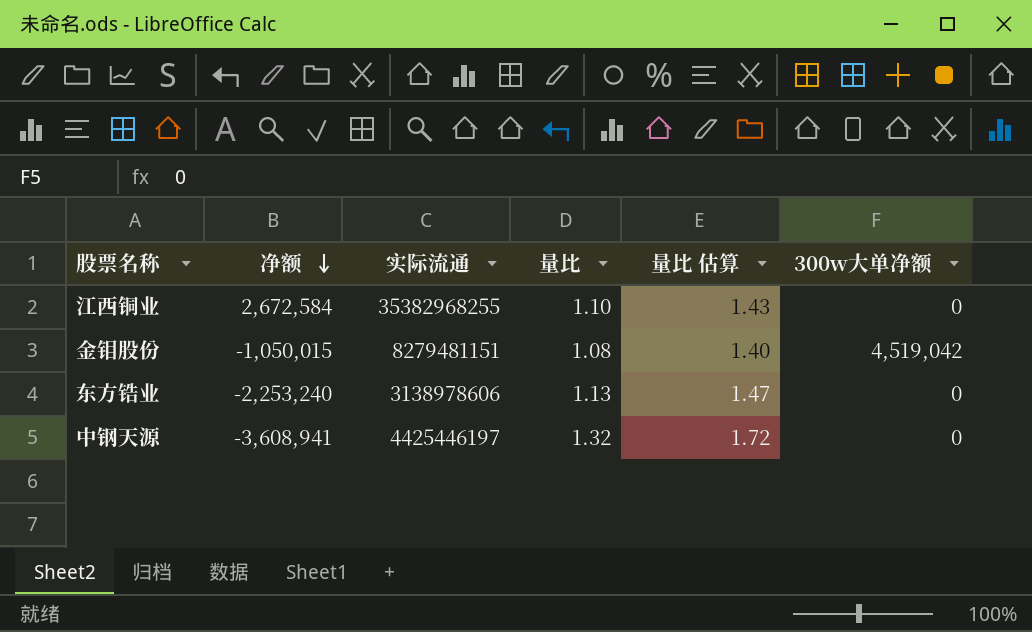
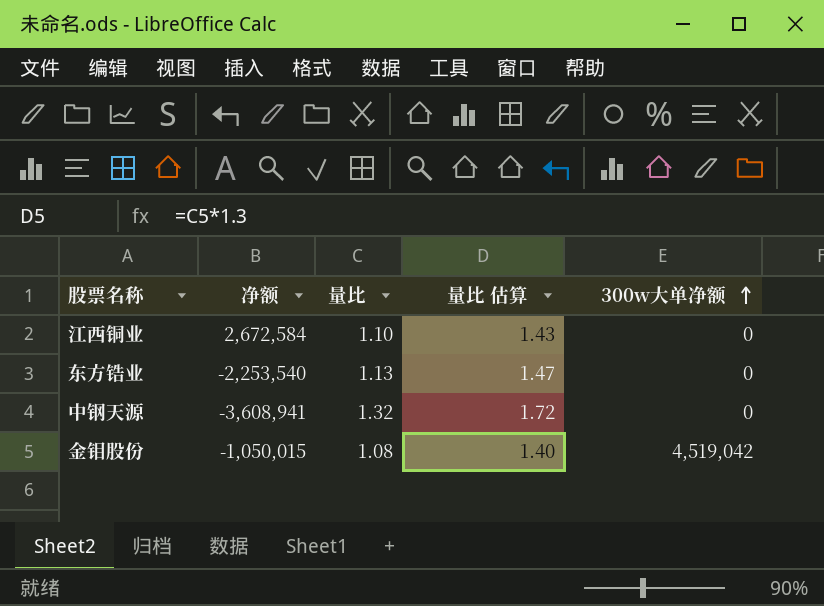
row order: 净额 descending -> 300w大单净额 ascending
column 实际流通 | position: 3 -> none
东方锆业 | 净额: -2,253,240 -> -2,253,540

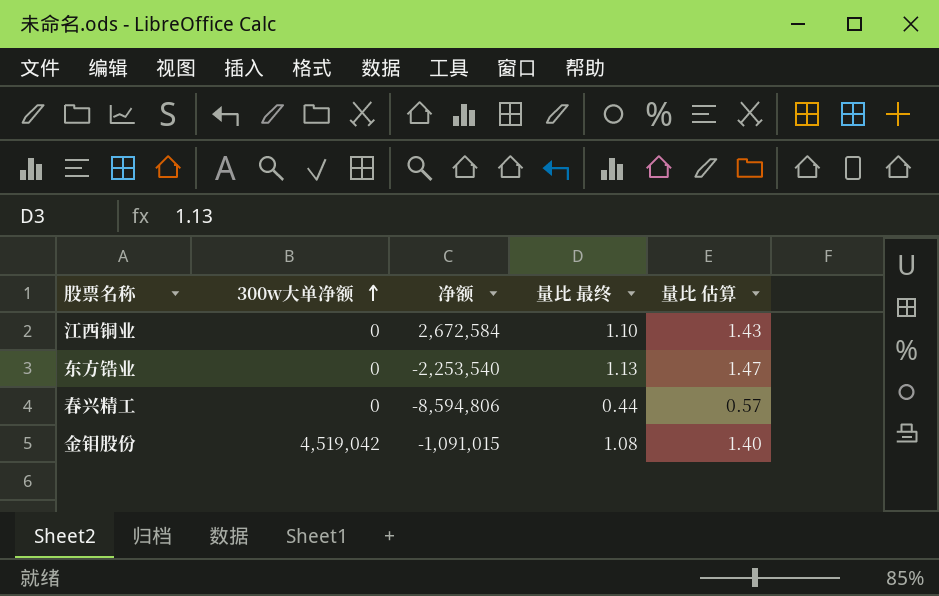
column 300w大单净额 | position: 5 -> 2
column name: 量比 -> 量比 最终
row 中钢天源: -3,608,941 | 1.32 | 1.72 | 0 -> none
row 春兴精工: none -> 0 | -8,594,806 | 0.44 | 0.57
金钼股份 | 净额: -1,050,015 -> -1,091,015

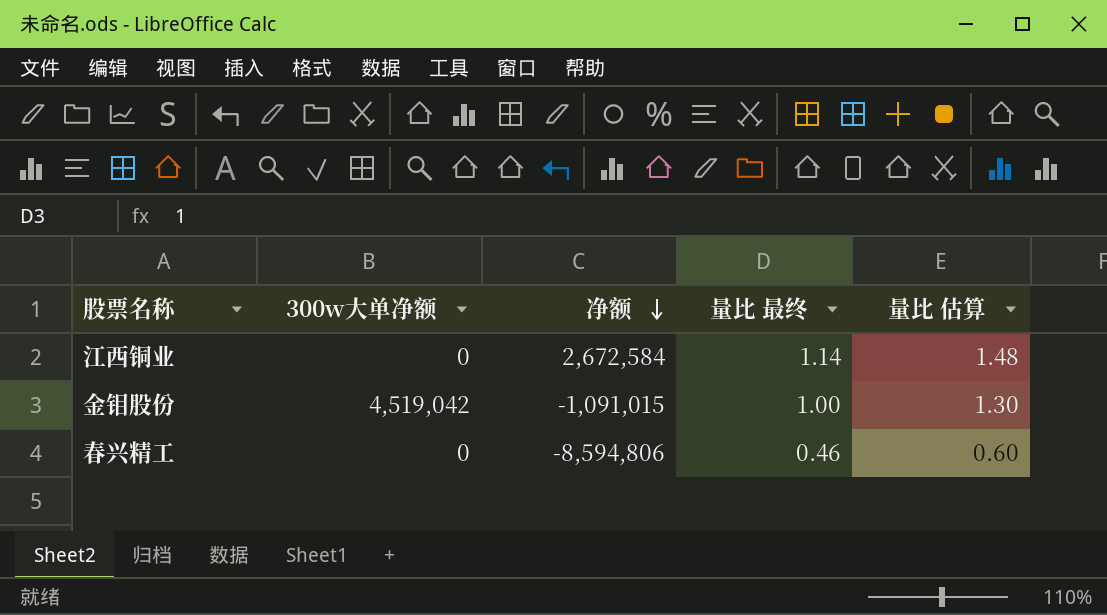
row order: 300w大单净额 ascending -> 净额 descending
row 东方锆业: 0 | -2,253,540 | 1.13 | 1.47 -> none
江西铜业 | 量比 最终: 1.10 -> 1.14
江西铜业 | 量比 估算: 1.43 -> 1.48
金钼股份 | 量比 最终: 1.08 -> 1.00
金钼股份 | 量比 估算: 1.40 -> 1.30
春兴精工 | 量比 最终: 0.44 -> 0.46
春兴精工 | 量比 估算: 0.57 -> 0.60

